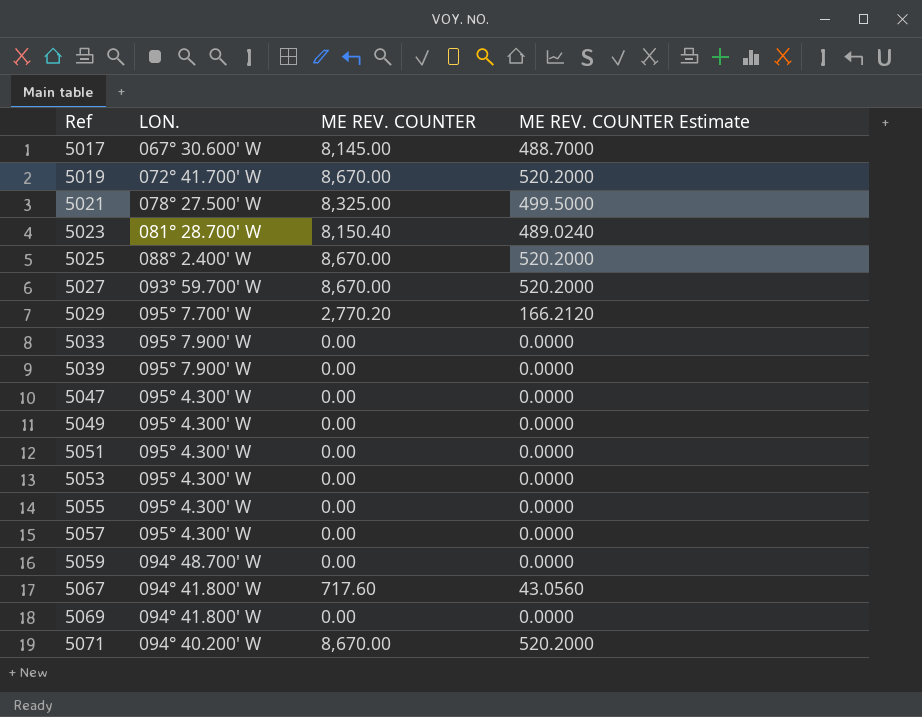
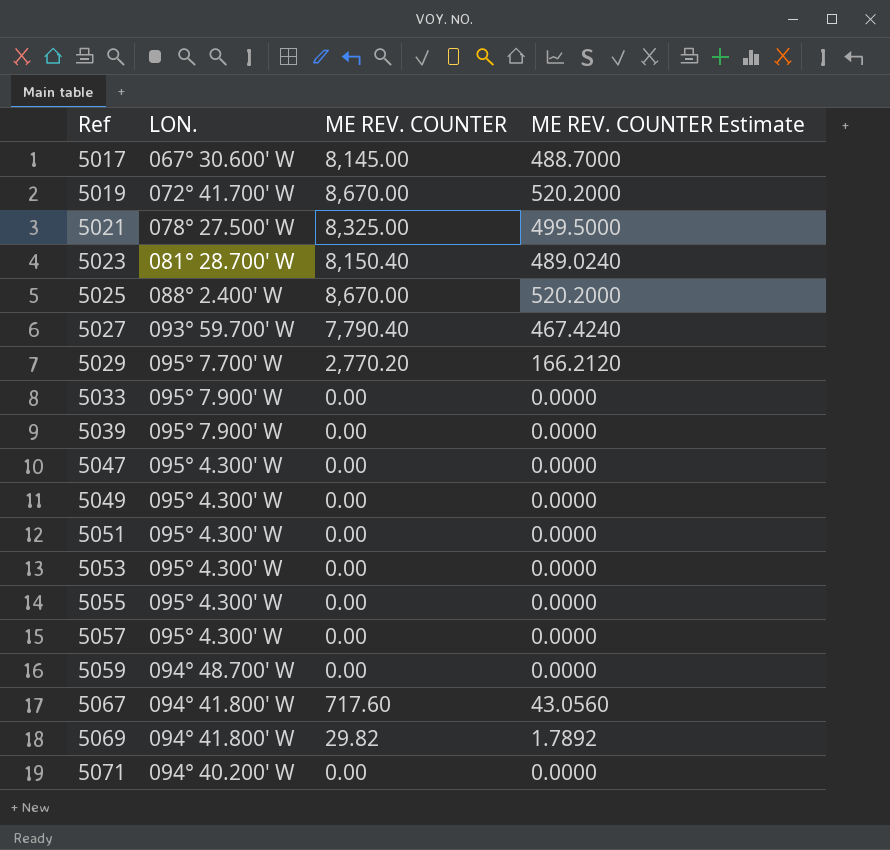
5027 | ME REV. COUNTER: 8,670.00 -> 7,790.40
5027 | ME REV. COUNTER Estimate: 520.2000 -> 467.4240
5069 | ME REV. COUNTER: 0.00 -> 29.82
5069 | ME REV. COUNTER Estimate: 0.0000 -> 1.7892
5071 | ME REV. COUNTER: 8,670.00 -> 0.00
5071 | ME REV. COUNTER Estimate: 520.2000 -> 0.0000

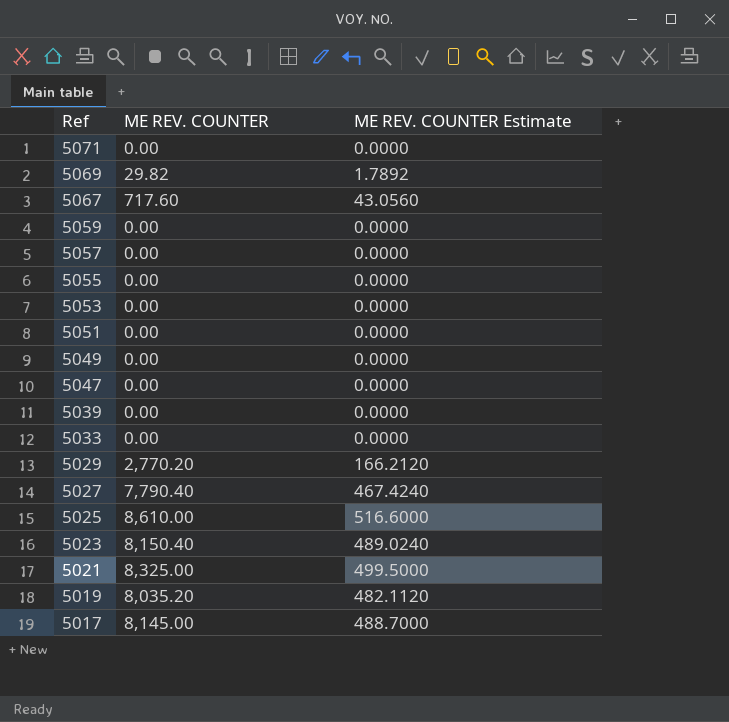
row order: Ref ascending -> Ref descending
column LON. | position: 2 -> none
5025 | ME REV. COUNTER: 8,670.00 -> 8,610.00
5025 | ME REV. COUNTER Estimate: 520.2000 -> 516.6000
5019 | ME REV. COUNTER: 8,670.00 -> 8,035.20
5019 | ME REV. COUNTER Estimate: 520.2000 -> 482.1120

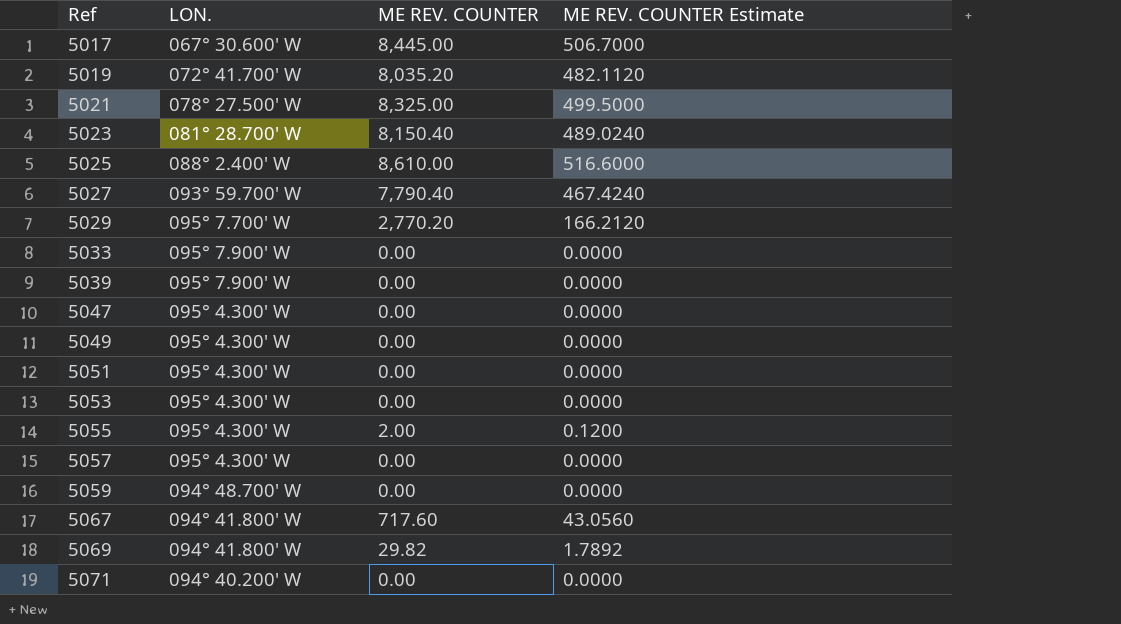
row order: Ref descending -> Ref ascending
column LON. | position: none -> 2
5017 | ME REV. COUNTER: 8,145.00 -> 8,445.00
5017 | ME REV. COUNTER Estimate: 488.7000 -> 506.7000
5055 | ME REV. COUNTER: 0.00 -> 2.00
5055 | ME REV. COUNTER Estimate: 0.0000 -> 0.1200

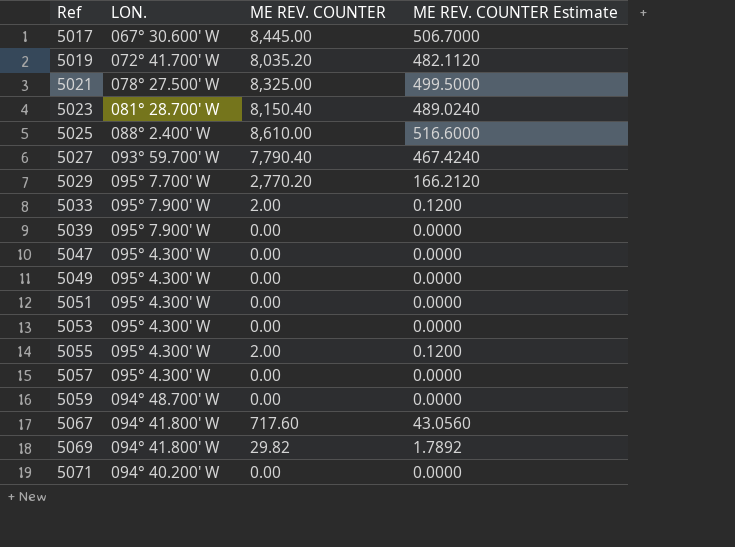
5033 | ME REV. COUNTER: 0.00 -> 2.00
5033 | ME REV. COUNTER Estimate: 0.0000 -> 0.1200

